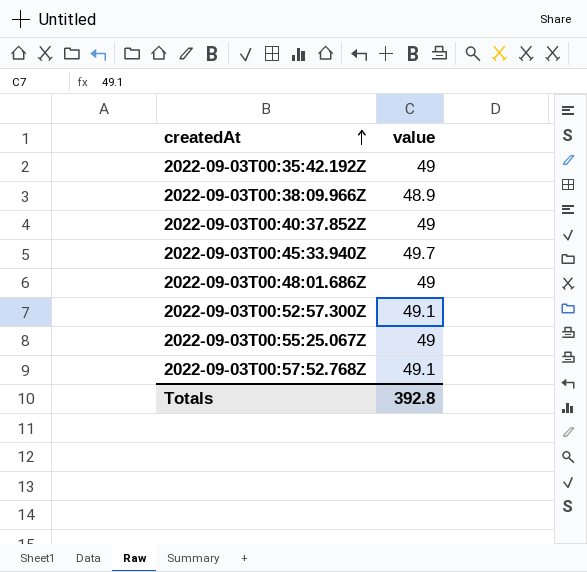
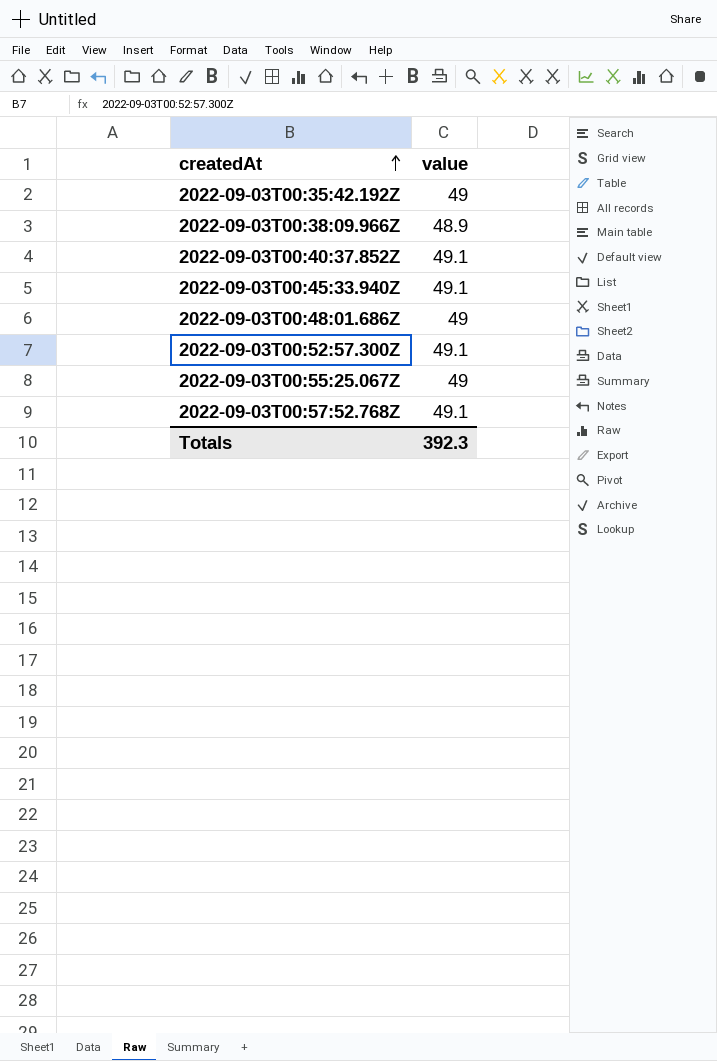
2022-09-03T00:40:37.852Z | value: 49 -> 49.1
2022-09-03T00:45:33.940Z | value: 49.7 -> 49.1
Totals | value: 392.8 -> 392.3

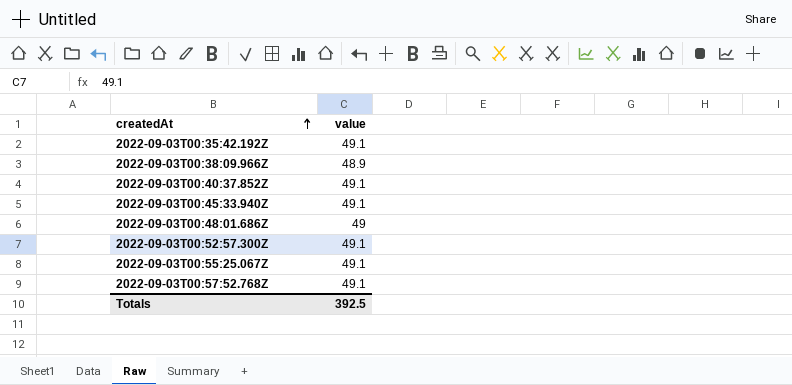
2022-09-03T00:35:42.192Z | value: 49 -> 49.1
2022-09-03T00:55:25.067Z | value: 49 -> 49.1
Totals | value: 392.3 -> 392.5

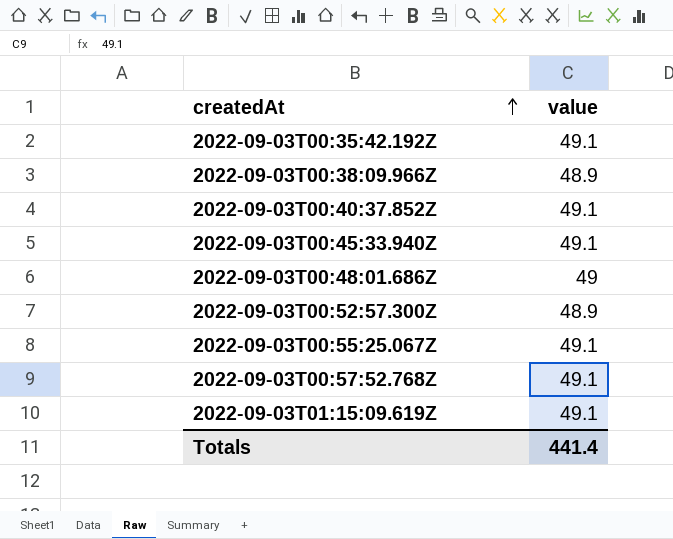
2022-09-03T00:52:57.300Z | value: 49.1 -> 48.9
row 2022-09-03T01:15:09.619Z: none -> 49.1
Totals | value: 392.5 -> 441.4

